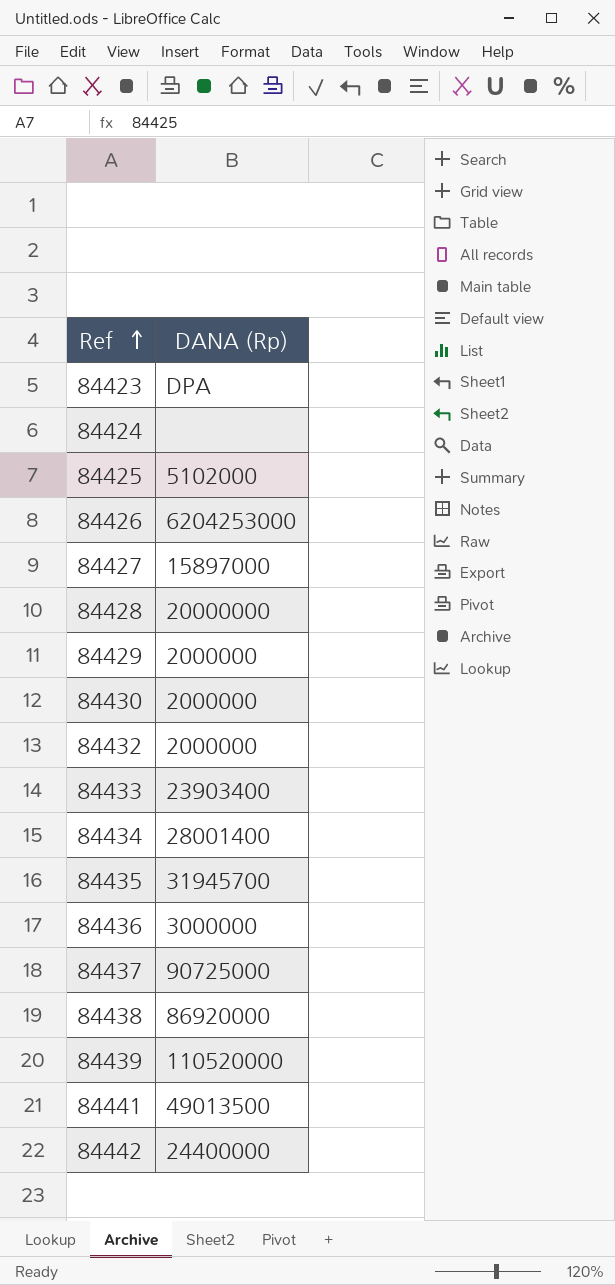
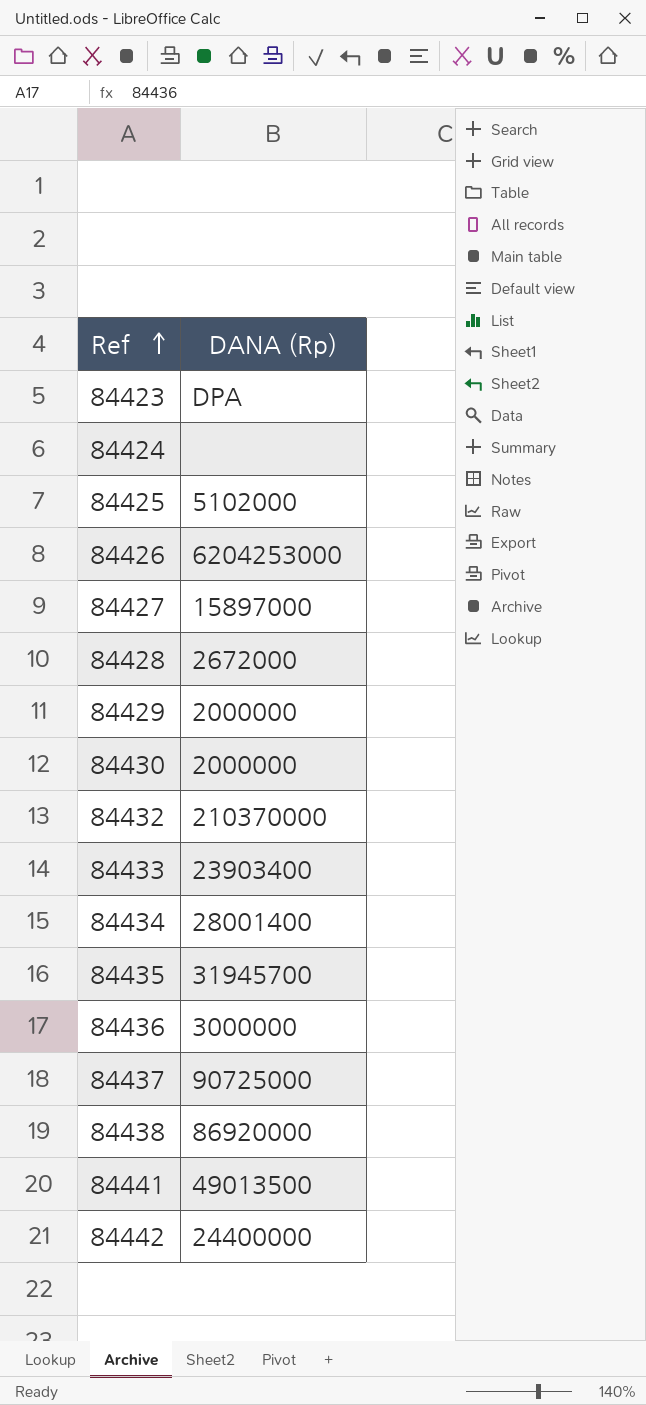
row 84439: 110520000 -> none
84428 | DANA (Rp): 20000000 -> 2672000
84432 | DANA (Rp): 2000000 -> 210370000

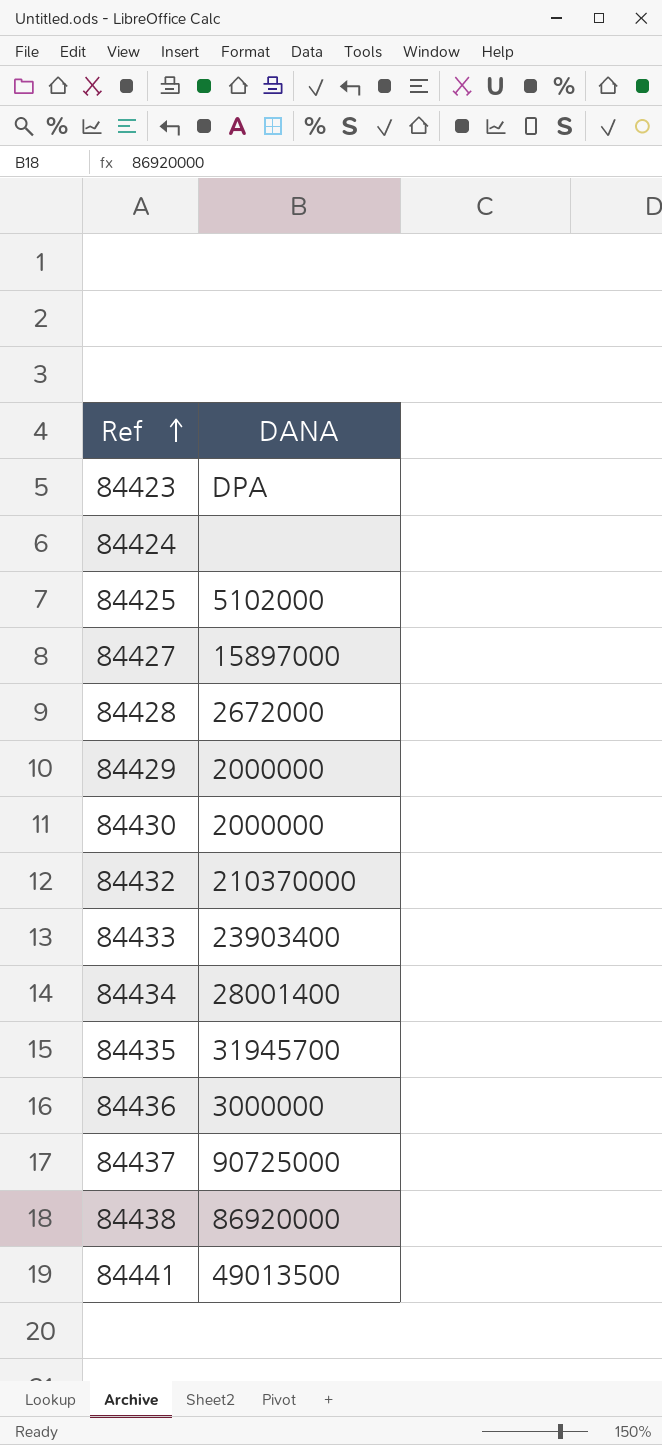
column name: DANA (Rp) -> DANA
row 84426: 6204253000 -> none
row 84442: 24400000 -> none

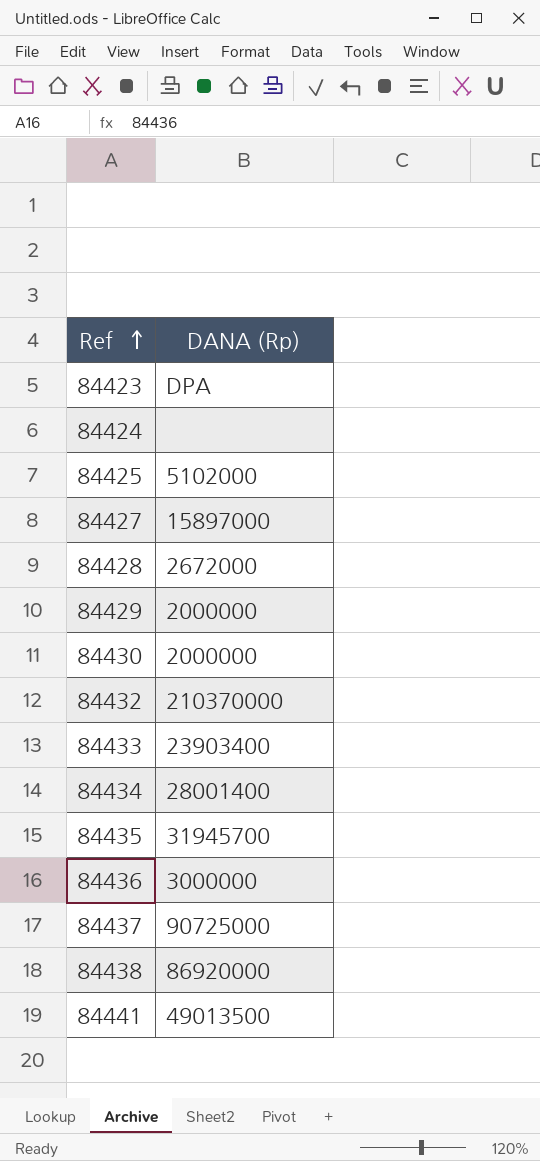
column name: DANA -> DANA (Rp)

